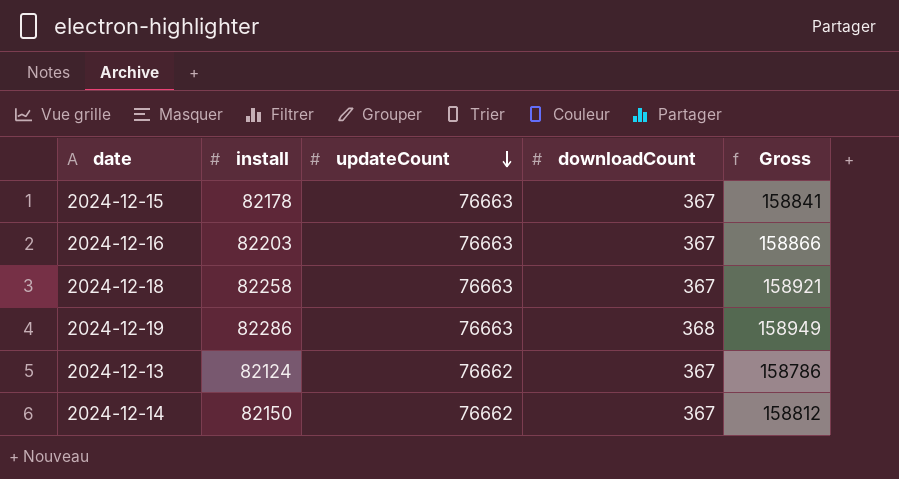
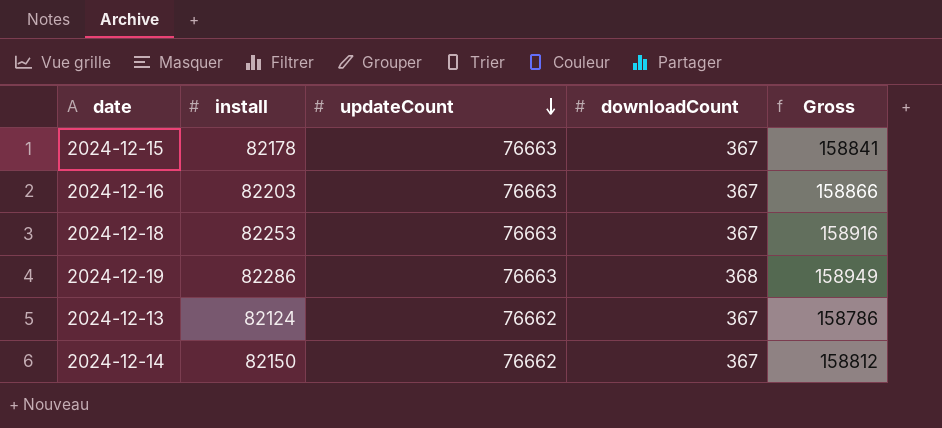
2024-12-18 | install: 82258 -> 82253
2024-12-18 | Gross: 158921 -> 158916

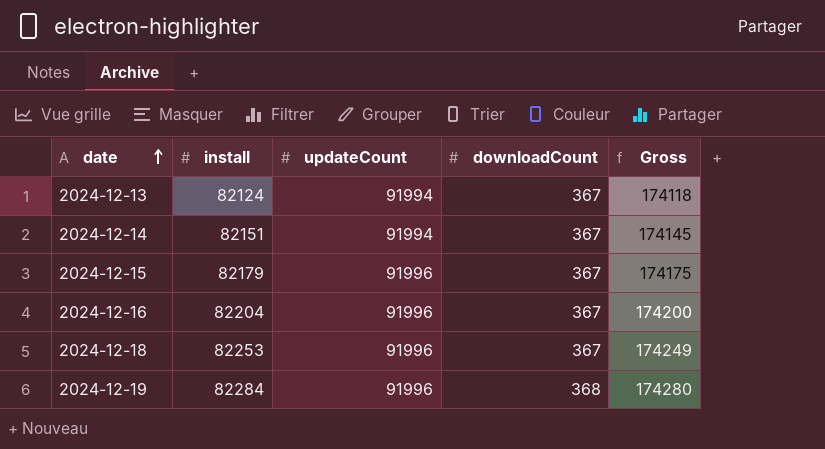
row order: updateCount descending -> date ascending
2024-12-13 | updateCount: 76662 -> 91994
2024-12-13 | Gross: 158786 -> 174118
2024-12-14 | install: 82150 -> 82151
2024-12-14 | updateCount: 76662 -> 91994
2024-12-14 | Gross: 158812 -> 174145
2024-12-15 | install: 82178 -> 82179
2024-12-15 | updateCount: 76663 -> 91996
2024-12-15 | Gross: 158841 -> 174175
2024-12-16 | install: 82203 -> 82204
2024-12-16 | updateCount: 76663 -> 91996
2024-12-16 | Gross: 158866 -> 174200
2024-12-18 | updateCount: 76663 -> 91996
2024-12-18 | Gross: 158916 -> 174249
2024-12-19 | install: 82286 -> 82284
2024-12-19 | updateCount: 76663 -> 91996
2024-12-19 | Gross: 158949 -> 174280

